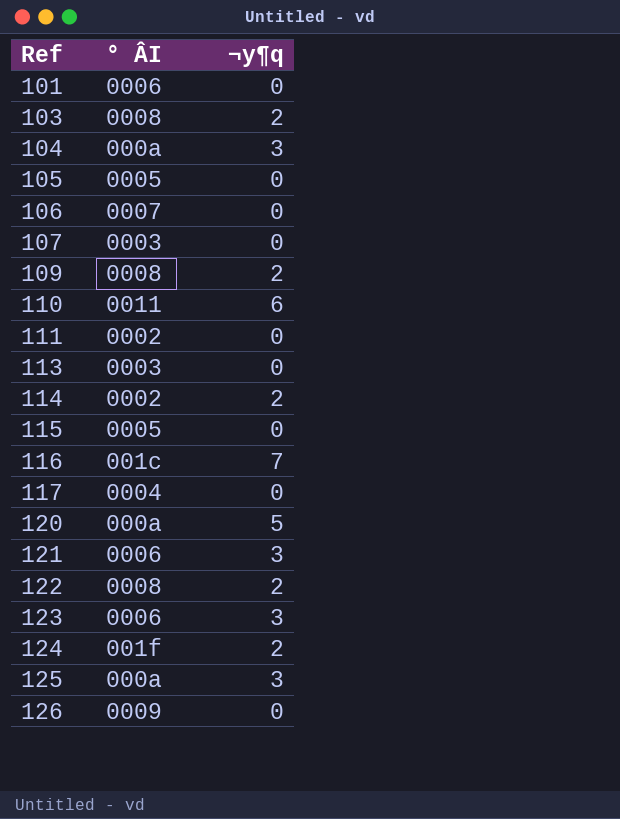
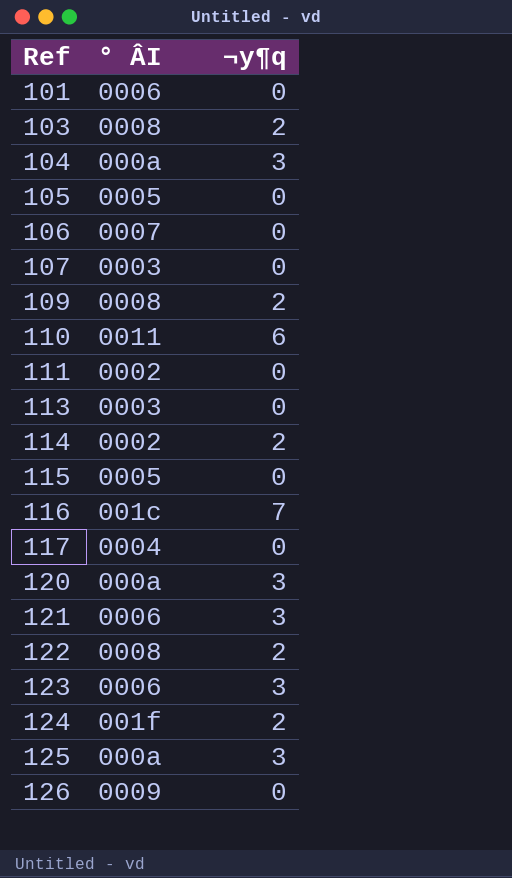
120 | ¬y¶q: 5 -> 3

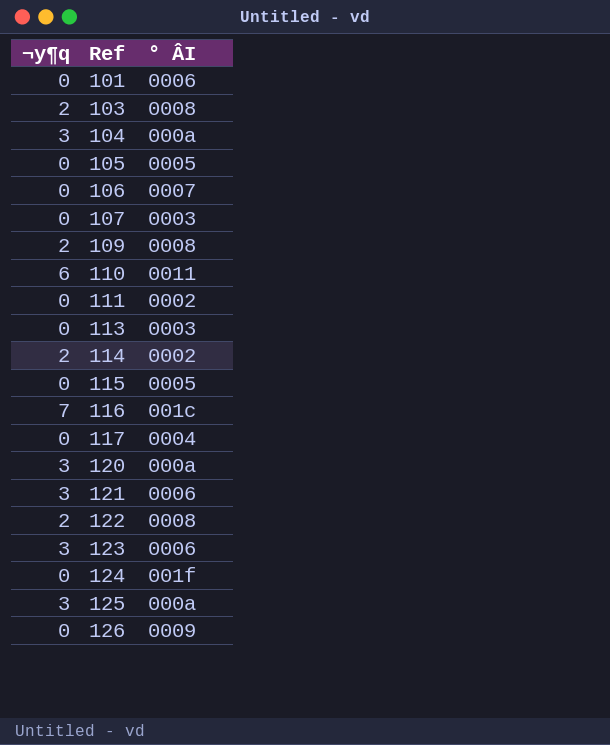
column ¬y¶q | position: 3 -> 1
124 | ¬y¶q: 2 -> 0

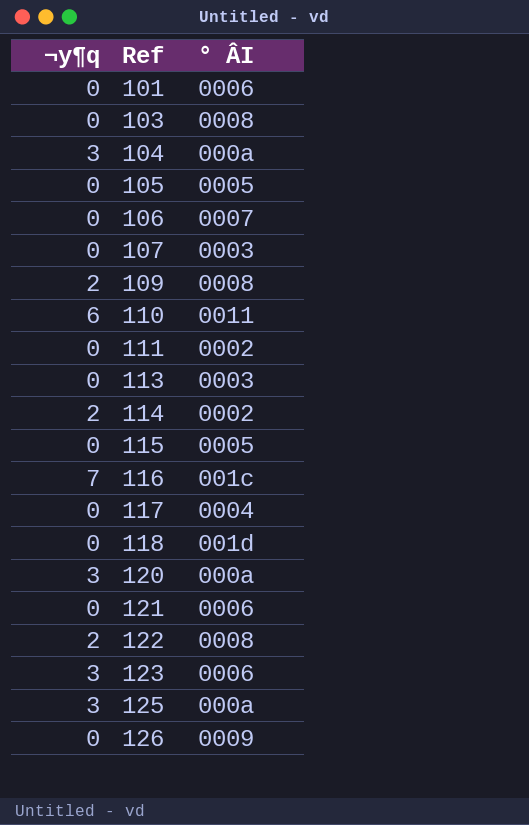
row 124: 0 | 001f -> none
103 | ¬y¶q: 2 -> 0
row 118: none -> 0 | 001d
121 | ¬y¶q: 3 -> 0

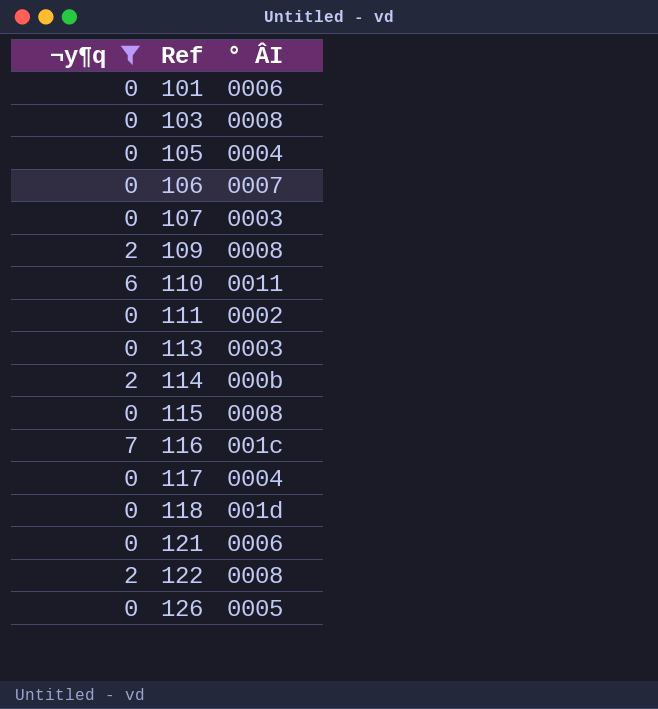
filter: none -> ¬y¶q != 3
105 | ° ÂI: 0005 -> 0004
114 | ° ÂI: 0002 -> 000b
115 | ° ÂI: 0005 -> 0008
126 | ° ÂI: 0009 -> 0005

